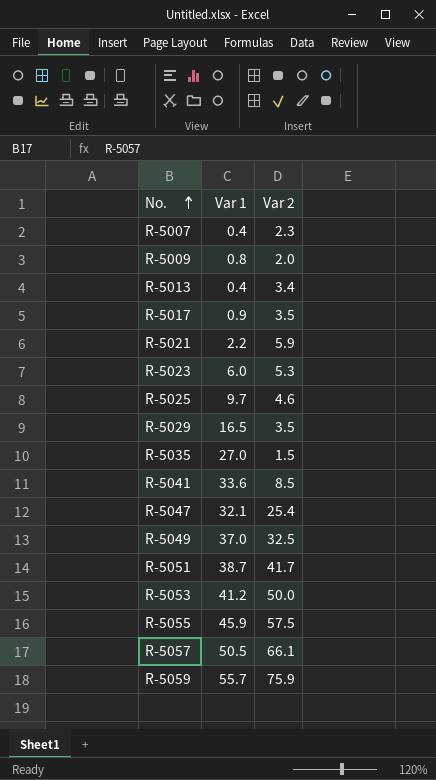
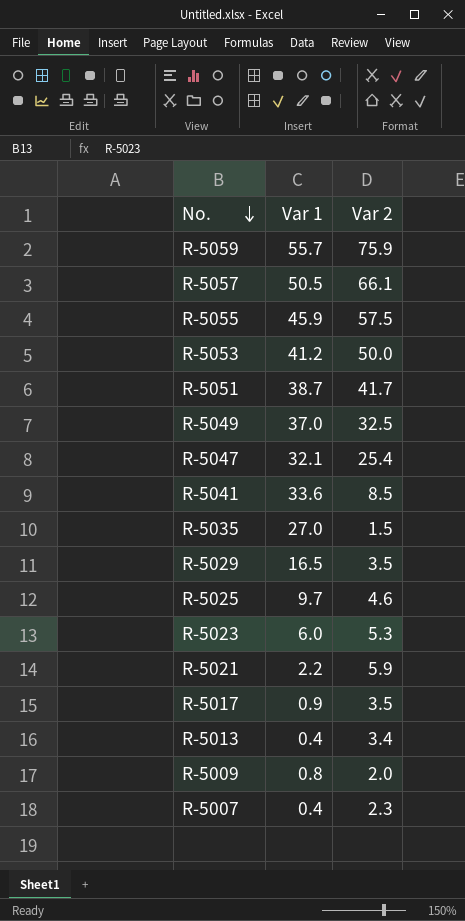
row order: No. ascending -> No. descending

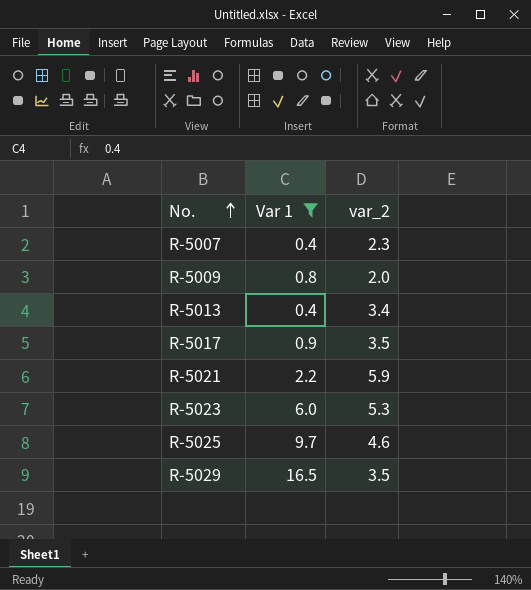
filter: none -> Var 1 <= 16.5
row order: No. descending -> No. ascending
column name: Var 2 -> var_2

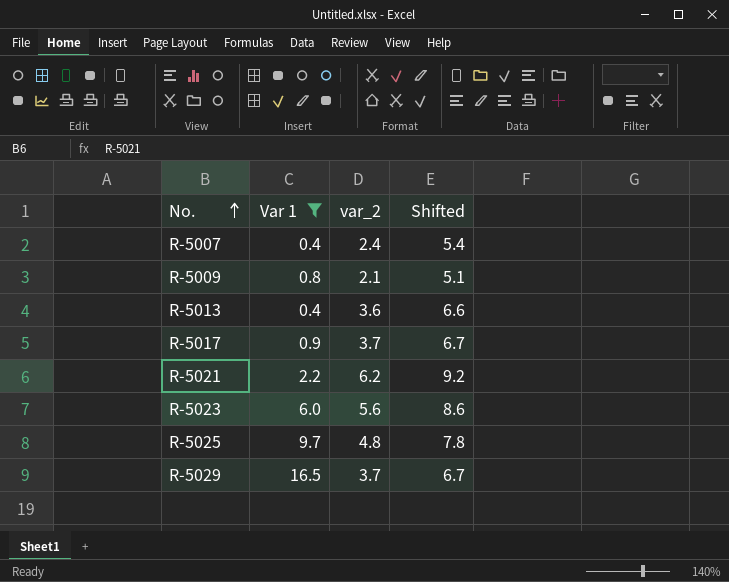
column Shifted | formula: none -> [var_2] + 3
R-5007 | var_2: 2.3 -> 2.4
R-5009 | var_2: 2.0 -> 2.1
R-5013 | var_2: 3.4 -> 3.6
R-5017 | var_2: 3.5 -> 3.7
R-5021 | var_2: 5.9 -> 6.2
R-5023 | var_2: 5.3 -> 5.6
R-5025 | var_2: 4.6 -> 4.8
R-5029 | var_2: 3.5 -> 3.7

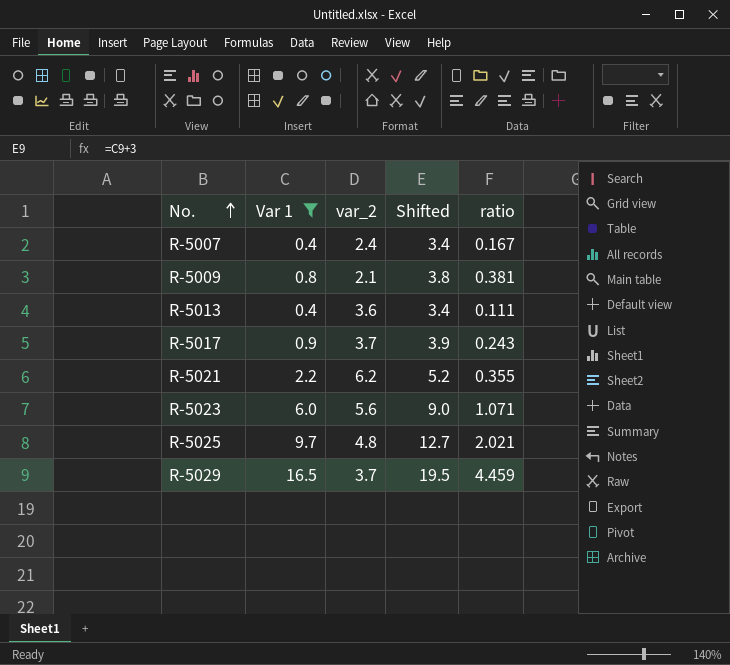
column Shifted | formula: [var_2] + 3 -> [Var 1] + 3
column ratio | formula: none -> [Var 1] / [var_2]

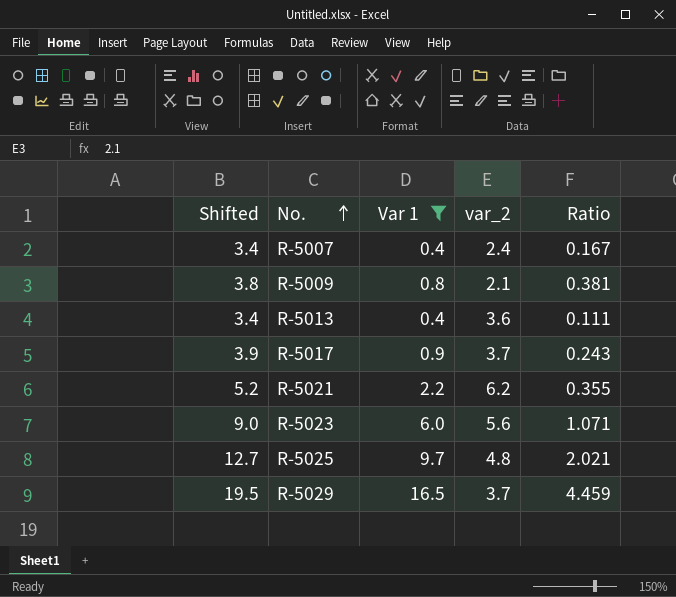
column Shifted | position: 4 -> 1
column name: ratio -> Ratio

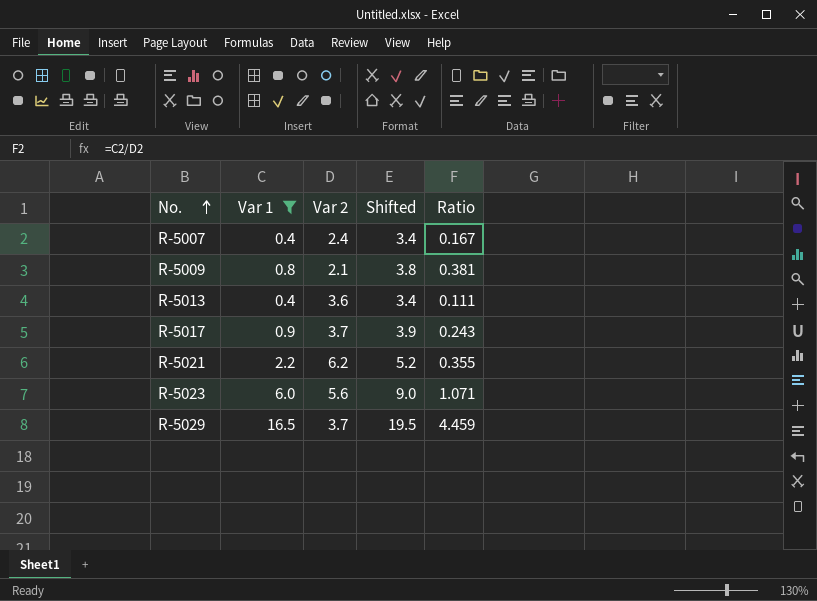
column name: var_2 -> Var 2
column Shifted | position: 1 -> 4
row R-5025: 12.7 | 9.7 | 4.8 | 2.021 -> none

